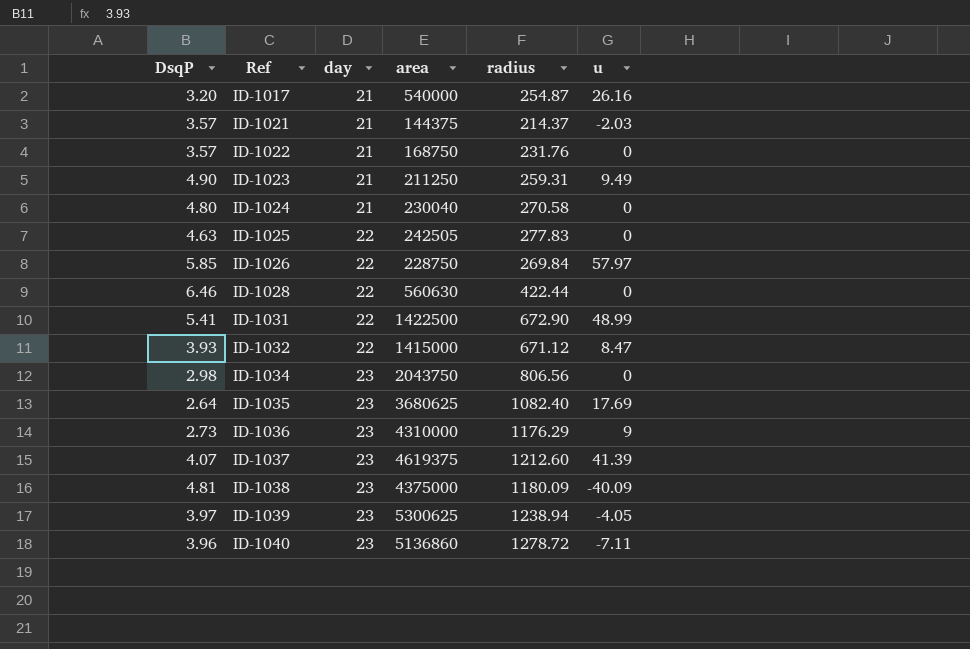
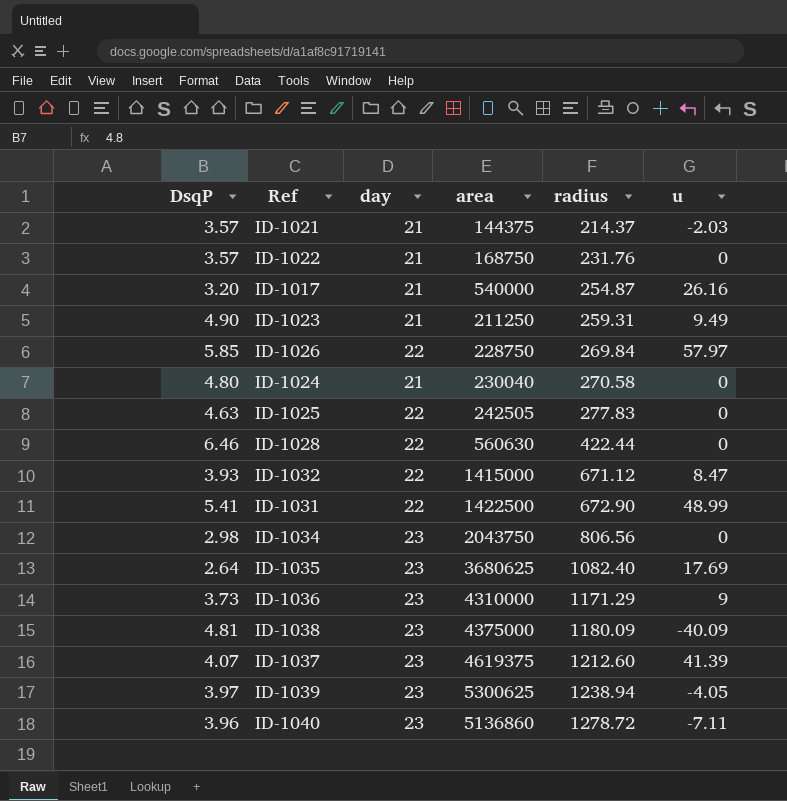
row order: Ref ascending -> radius ascending
ID-1036 | DsqP: 2.73 -> 3.73
ID-1036 | radius: 1176.29 -> 1171.29

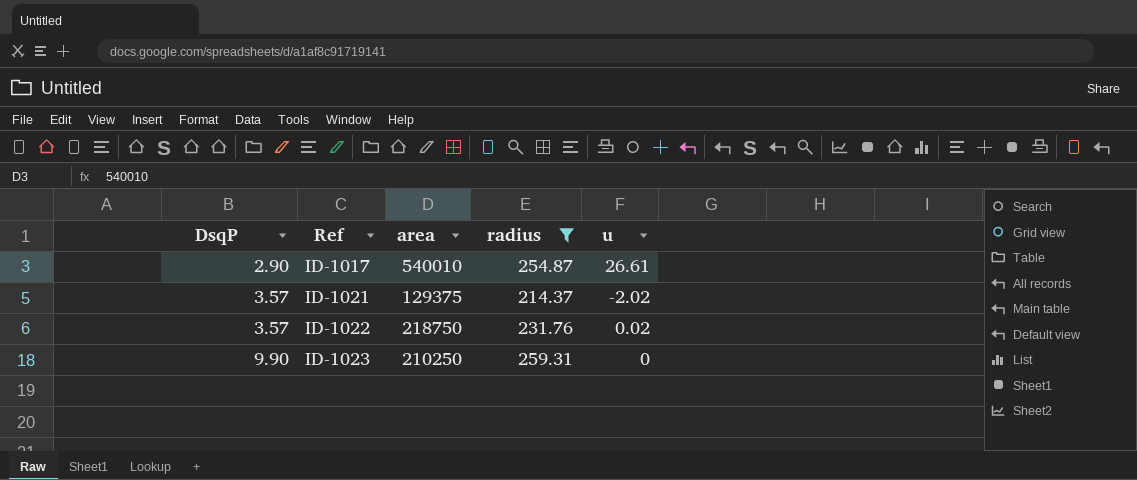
filter: none -> radius <= 259.31
row order: radius ascending -> DsqP ascending
column day | position: 3 -> none
ID-1017 | DsqP: 3.20 -> 2.90
ID-1017 | area: 540000 -> 540010
ID-1017 | u: 26.16 -> 26.61
ID-1021 | area: 144375 -> 129375
ID-1021 | u: -2.03 -> -2.02
ID-1022 | area: 168750 -> 218750
ID-1022 | u: 0 -> 0.02
ID-1023 | DsqP: 4.90 -> 9.90
ID-1023 | area: 211250 -> 210250
ID-1023 | u: 9.49 -> 0

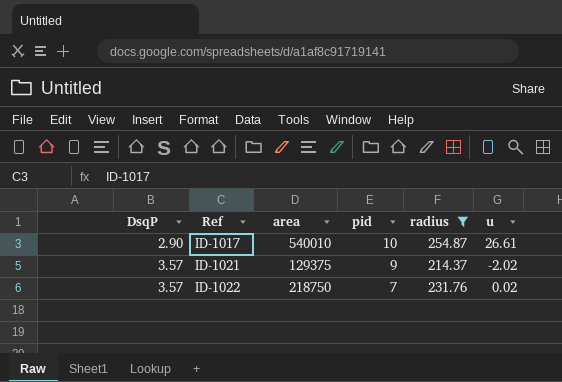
column pid | position: none -> 4
row ID-1023: 9.90 | 210250 | 259.31 | 0 -> none

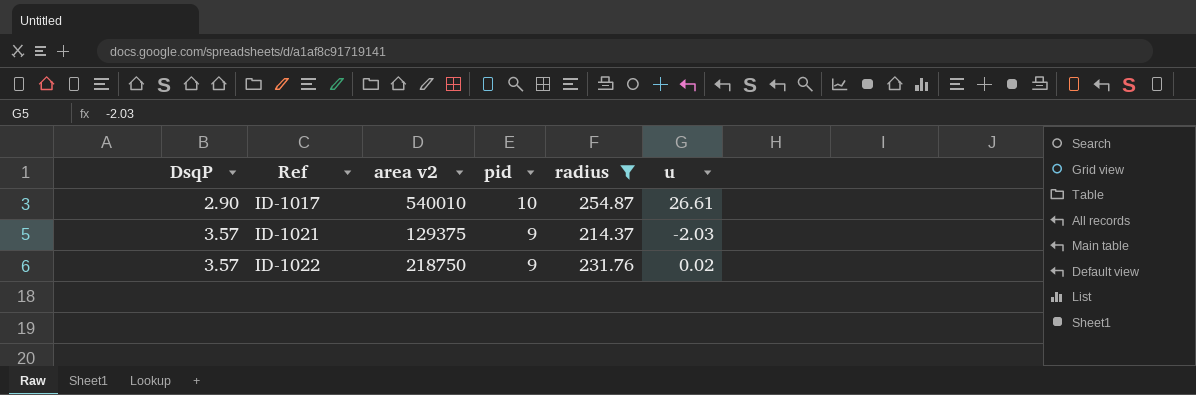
column name: area -> area v2
ID-1021 | u: -2.02 -> -2.03
ID-1022 | pid: 7 -> 9

